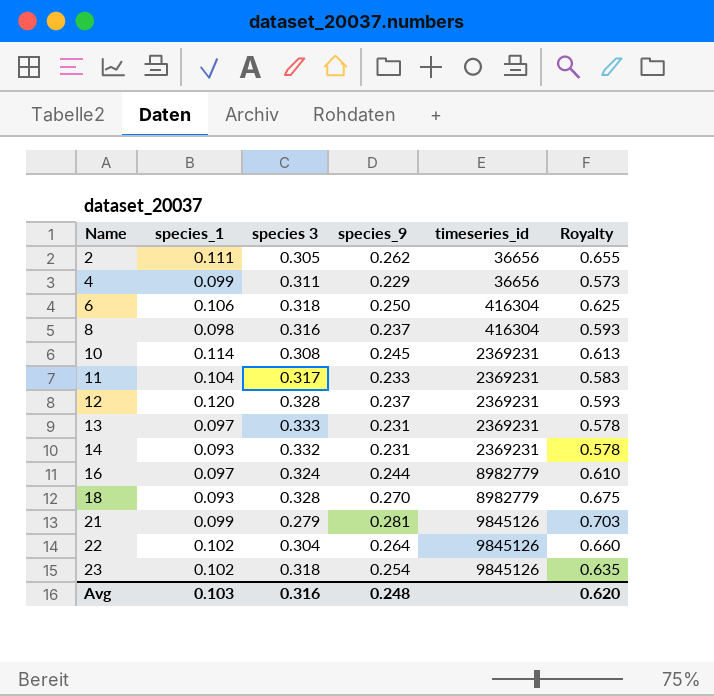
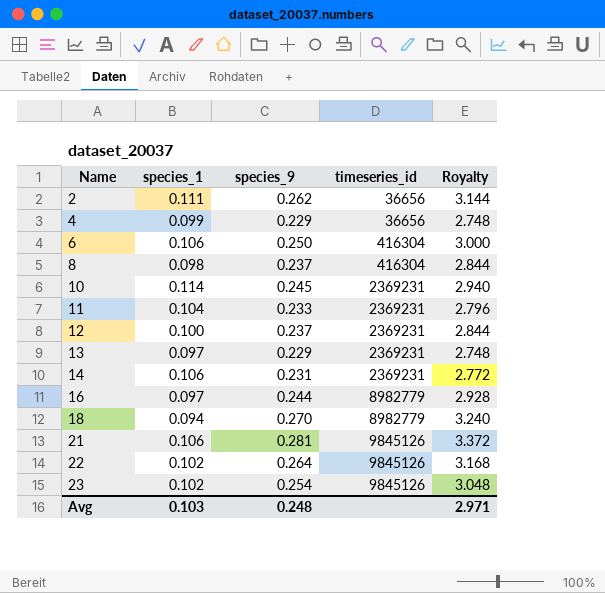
column species 3 | position: 3 -> none
column Royalty | formula: [species_9] * 2.5 -> [species_9] * 12
12 | species_1: 0.120 -> 0.100
13 | species_9: 0.231 -> 0.229
14 | species_1: 0.093 -> 0.106
18 | species_1: 0.093 -> 0.094
21 | species_1: 0.099 -> 0.106
Avg | Royalty: 0.620 -> 2.971

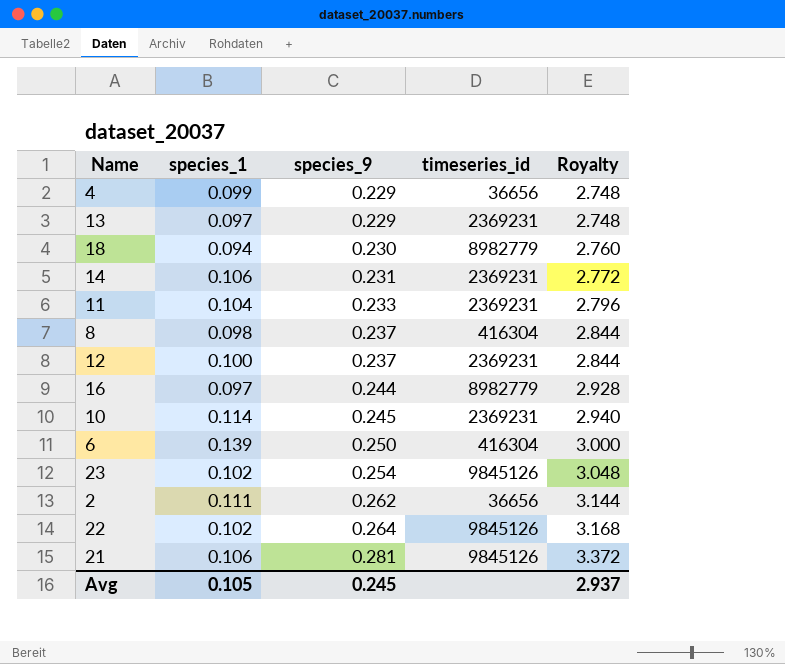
row order: Name ascending -> species_9 ascending
18 | species_9: 0.270 -> 0.230
18 | Royalty: 3.240 -> 2.760
6 | species_1: 0.106 -> 0.139
Avg | species_1: 0.103 -> 0.105
Avg | species_9: 0.248 -> 0.245
Avg | Royalty: 2.971 -> 2.937

